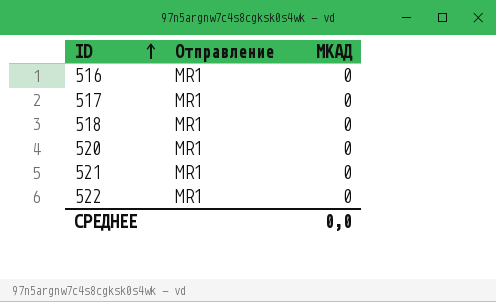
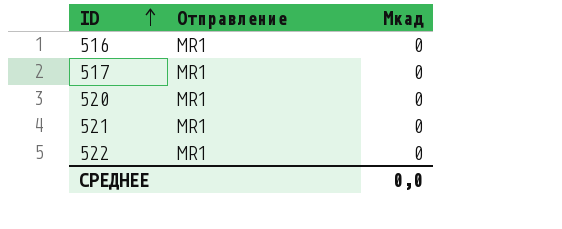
column name: МКАД -> Мкад
row 518: MR1 | 0 -> none

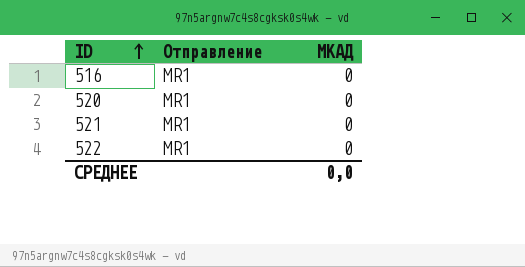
column name: Мкад -> МКАД
row 517: MR1 | 0 -> none

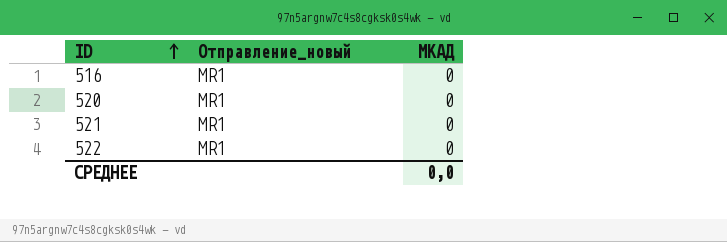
column name: Отправление -> Отправление_новый

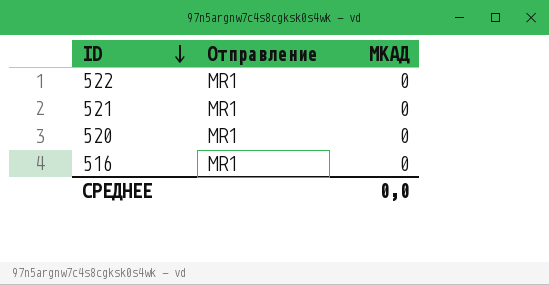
row order: ID ascending -> ID descending
column name: Отправление_новый -> Отправление

